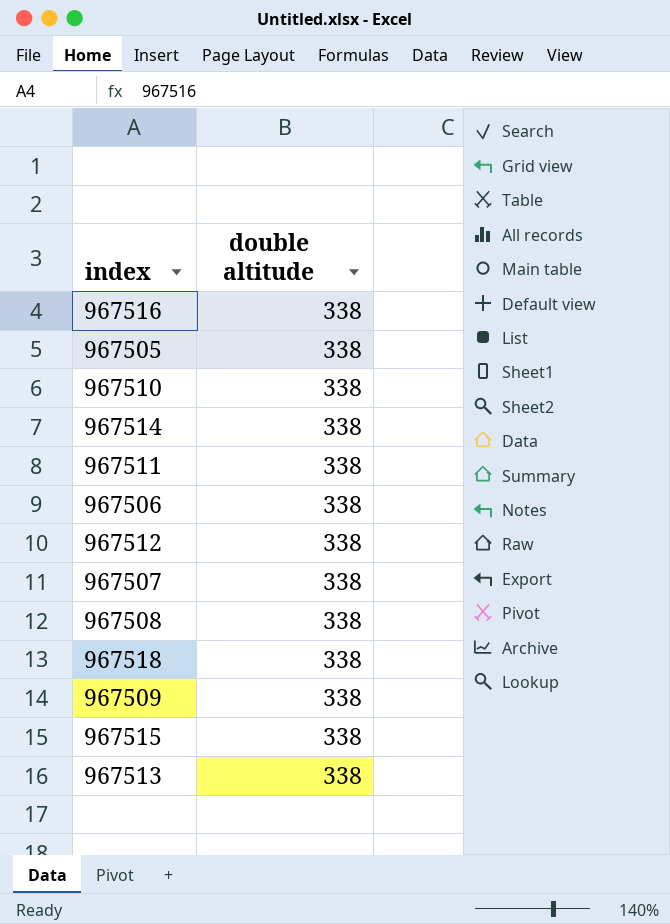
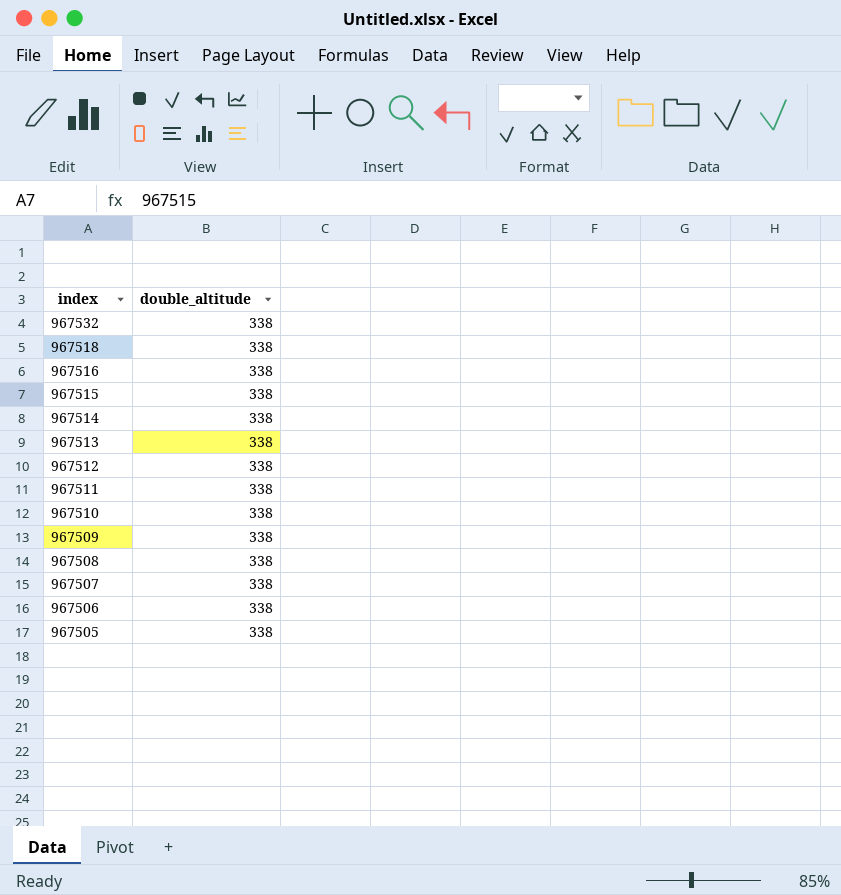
row order: none -> index descending
column name: double altitude -> double_altitude
row 967532: none -> 338

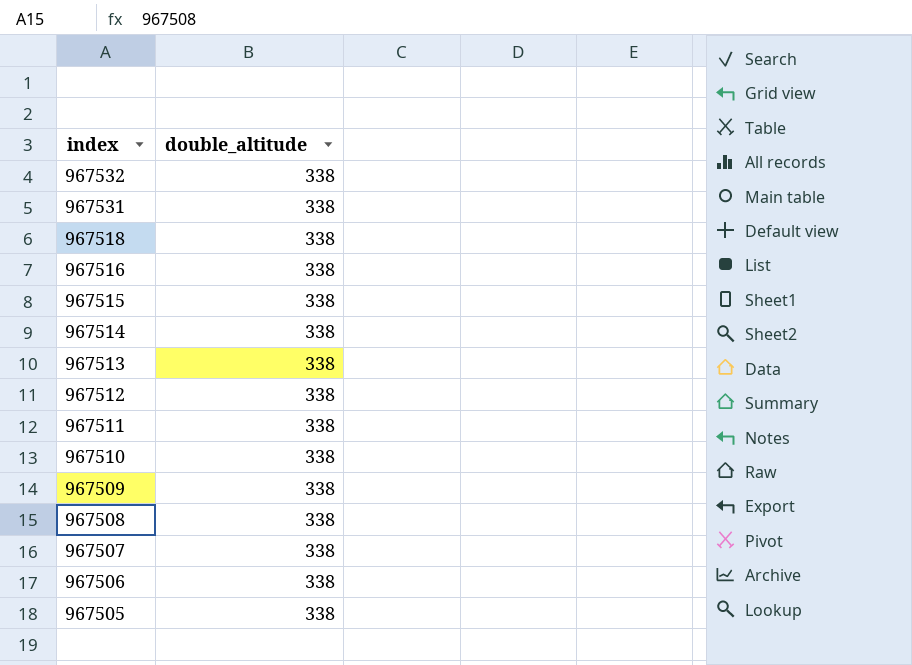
row 967531: none -> 338

